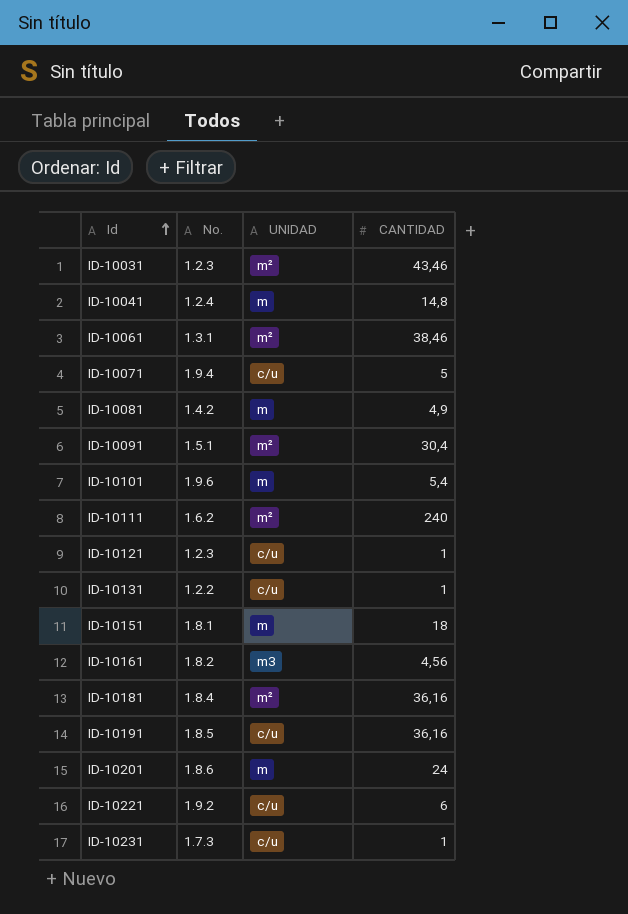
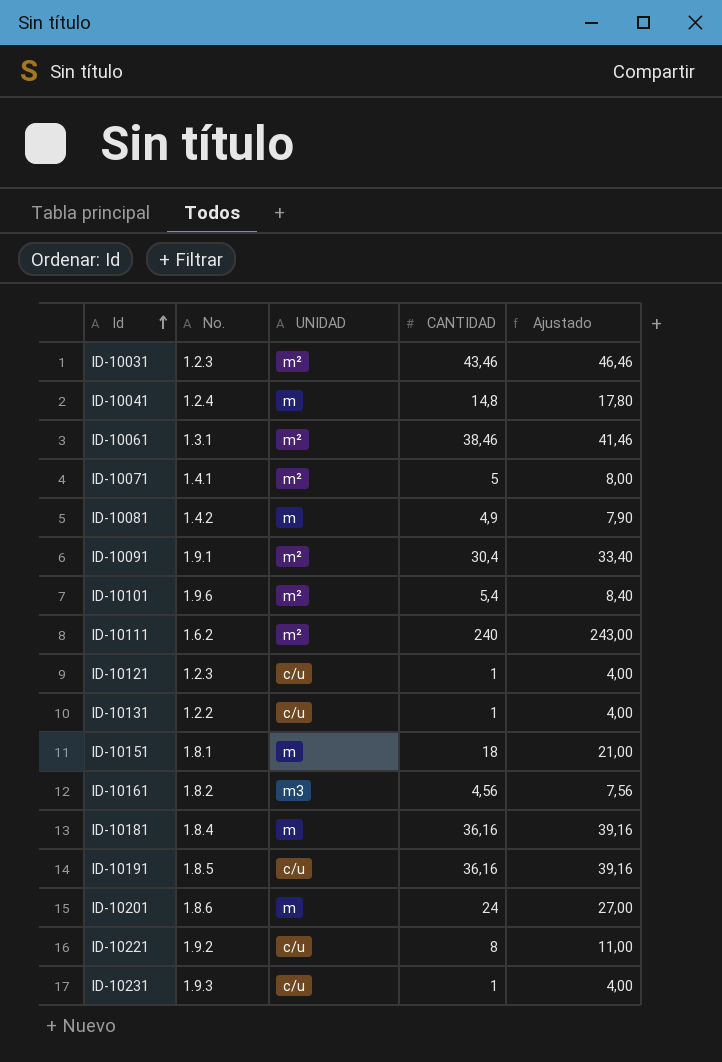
column Ajustado | formula: none -> [CANTIDAD] + 3
ID-10071 | No.: 1.9.4 -> 1.4.1
ID-10071 | UNIDAD: c/u -> m²
ID-10091 | No.: 1.5.1 -> 1.9.1
ID-10101 | UNIDAD: m -> m²
ID-10181 | UNIDAD: m² -> m
ID-10221 | CANTIDAD: 6 -> 8
ID-10231 | No.: 1.7.3 -> 1.9.3

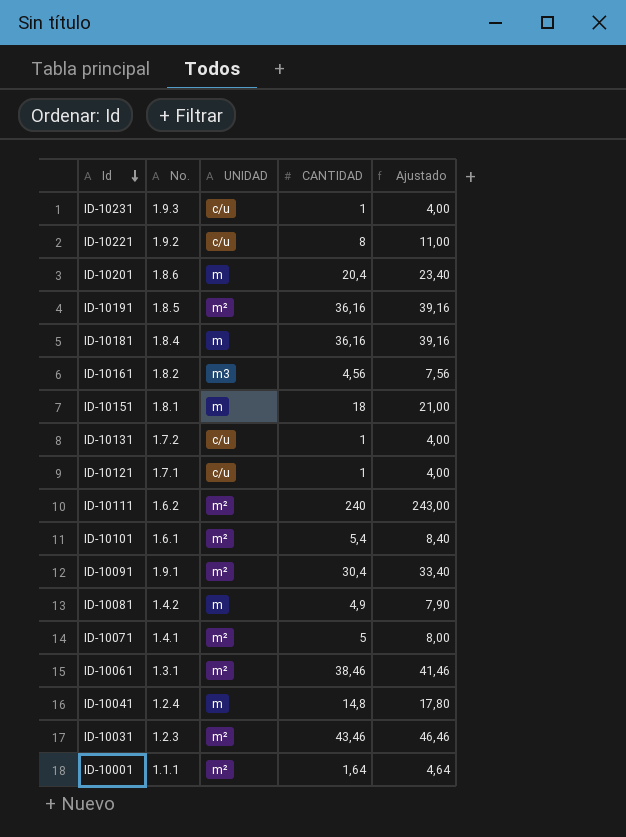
row order: Id ascending -> Id descending
ID-10201 | CANTIDAD: 24 -> 20,4
ID-10201 | Ajustado: 27,00 -> 23,40
ID-10191 | UNIDAD: c/u -> m²
ID-10131 | No.: 1.2.2 -> 1.7.2
ID-10121 | No.: 1.2.3 -> 1.7.1
ID-10101 | No.: 1.9.6 -> 1.6.1
row ID-10001: none -> 1.1.1 | m² | 1,64 | 4,64

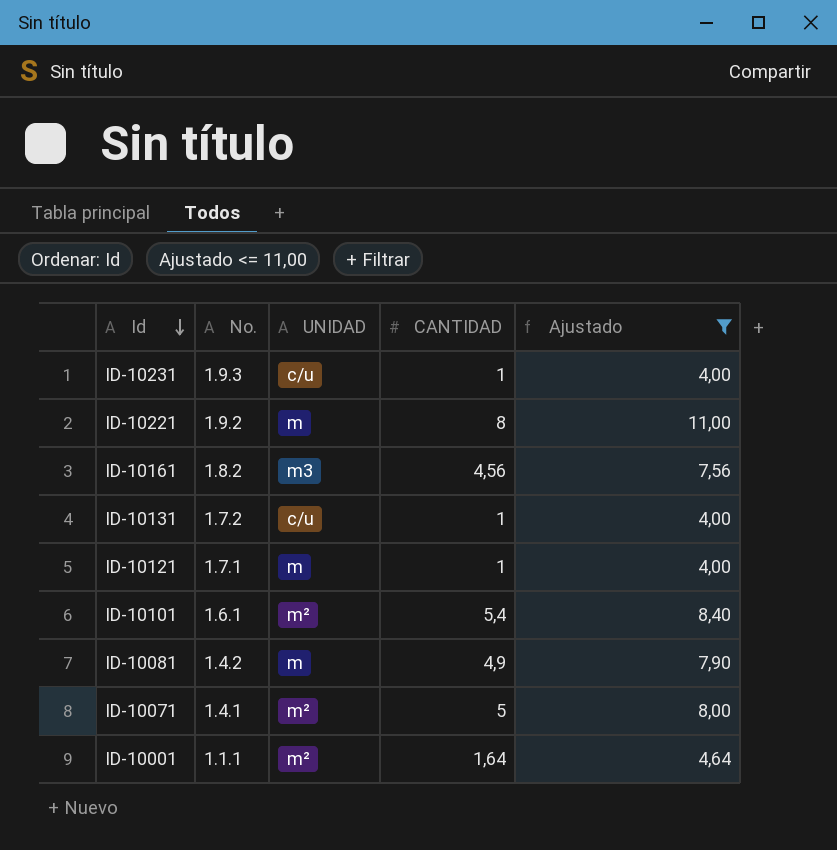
filter: none -> Ajustado <= 11,00
ID-10221 | UNIDAD: c/u -> m
ID-10121 | UNIDAD: c/u -> m

